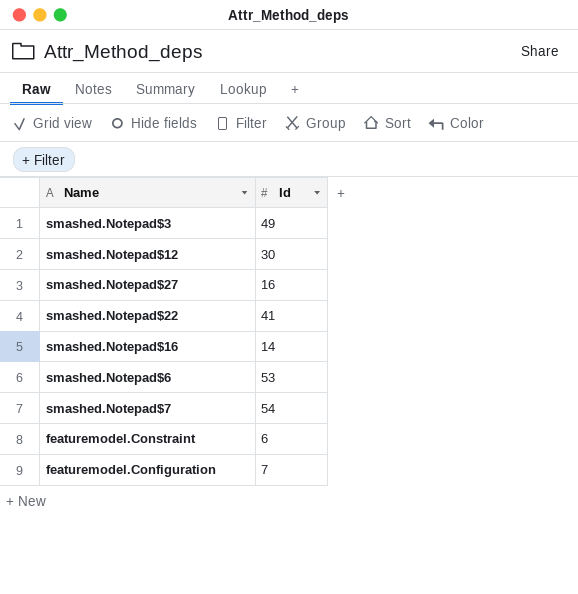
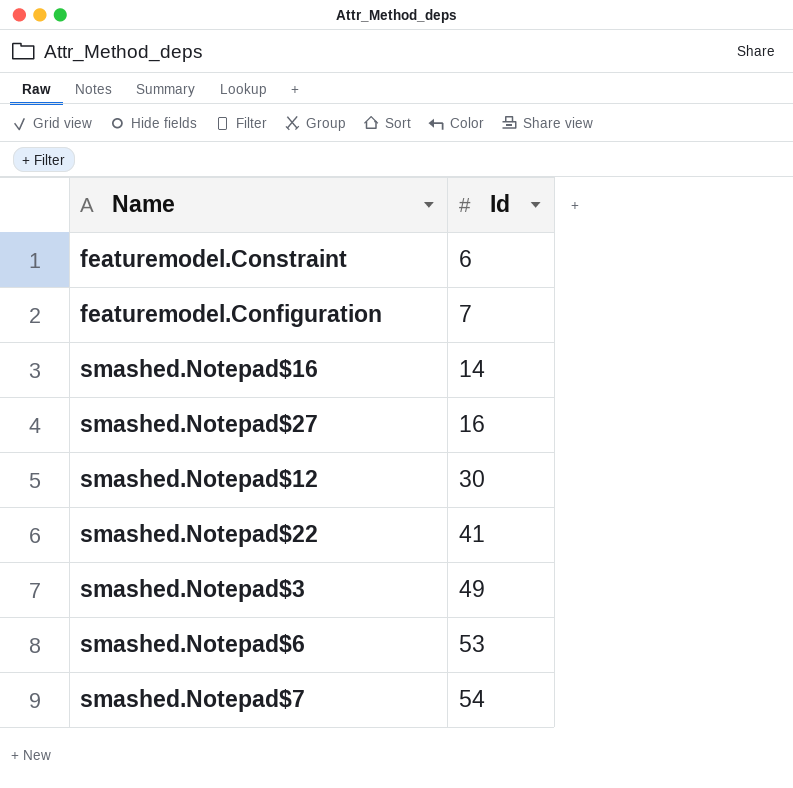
row order: none -> Id ascending

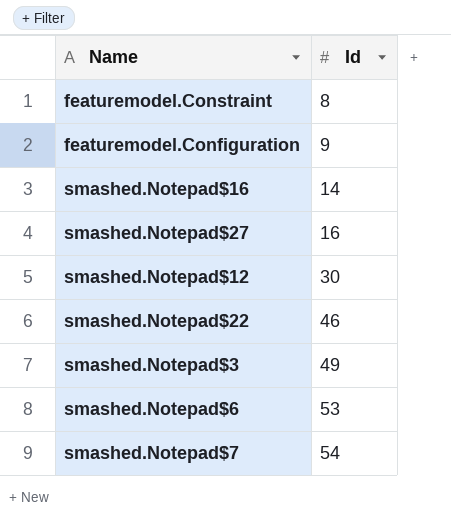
featuremodel.Constraint | Id: 6 -> 8
featuremodel.Configuration | Id: 7 -> 9
smashed.Notepad$22 | Id: 41 -> 46

